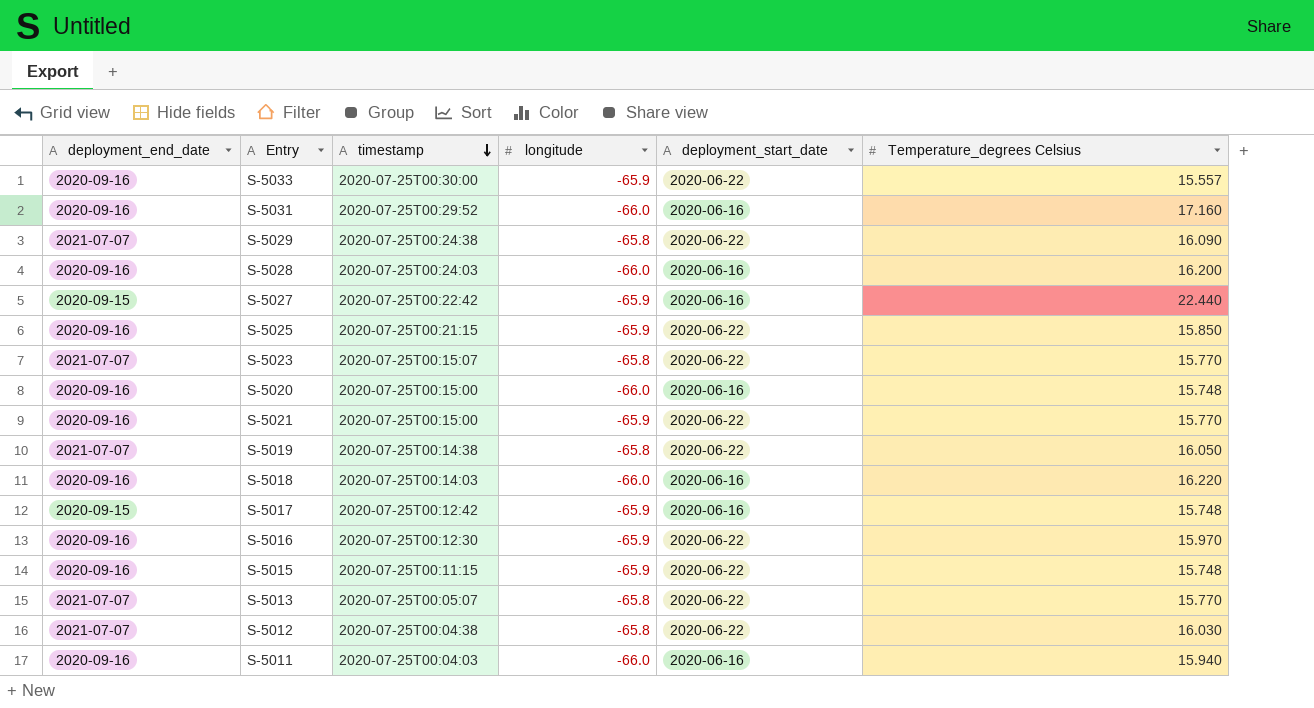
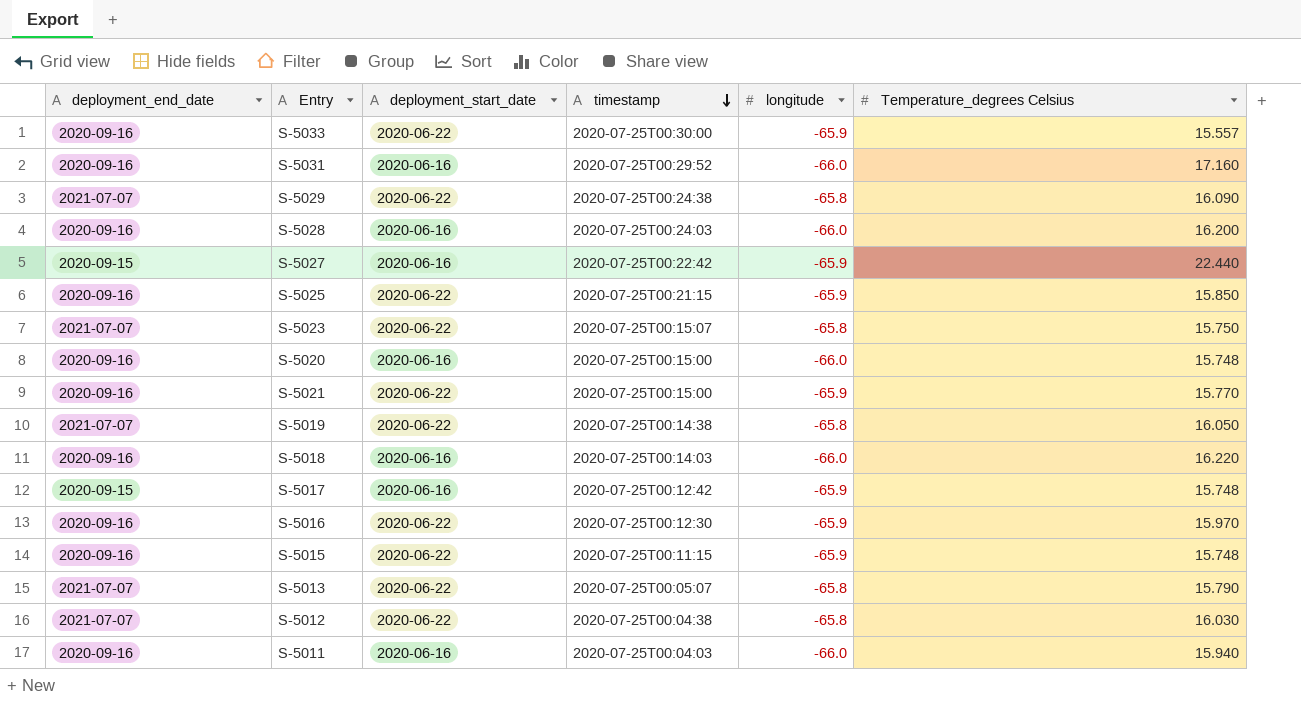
column deployment_start_date | position: 5 -> 3
S-5023 | Temperature_degrees Celsius: 15.770 -> 15.750
S-5013 | Temperature_degrees Celsius: 15.770 -> 15.790

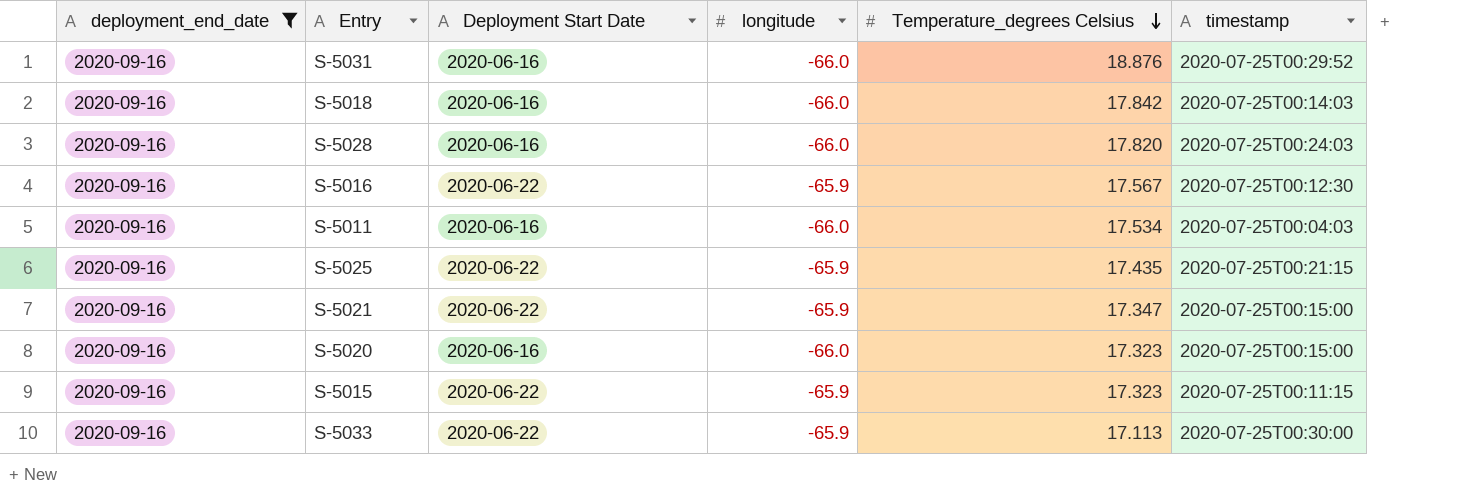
filter: none -> deployment_end_date = 2020-09-16
row order: timestamp descending -> Temperature_degrees Celsius descending
column name: deployment_start_date -> Deployment Start Date
column timestamp | position: 4 -> 6
S-5031 | Temperature_degrees Celsius: 17.160 -> 18.876
S-5018 | Temperature_degrees Celsius: 16.220 -> 17.842
S-5028 | Temperature_degrees Celsius: 16.200 -> 17.820
S-5016 | Temperature_degrees Celsius: 15.970 -> 17.567
S-5011 | Temperature_degrees Celsius: 15.940 -> 17.534
S-5025 | Temperature_degrees Celsius: 15.850 -> 17.435
S-5021 | Temperature_degrees Celsius: 15.770 -> 17.347
S-5020 | Temperature_degrees Celsius: 15.748 -> 17.323
S-5015 | Temperature_degrees Celsius: 15.748 -> 17.323
S-5033 | Temperature_degrees Celsius: 15.557 -> 17.113

